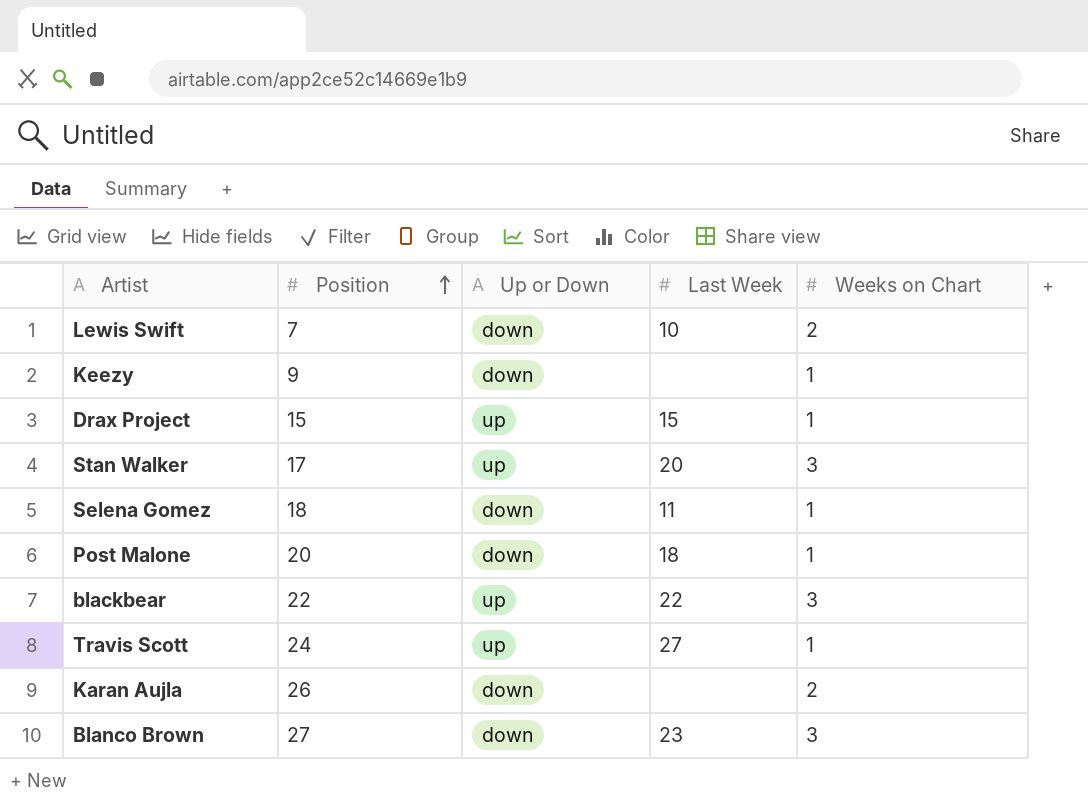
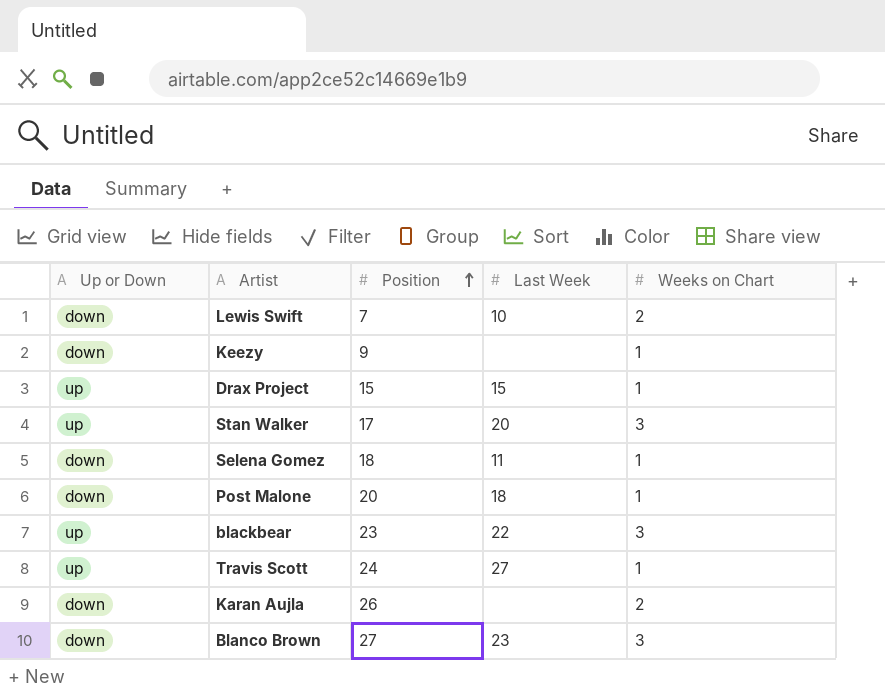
column Up or Down | position: 3 -> 1
blackbear | Position: 22 -> 23

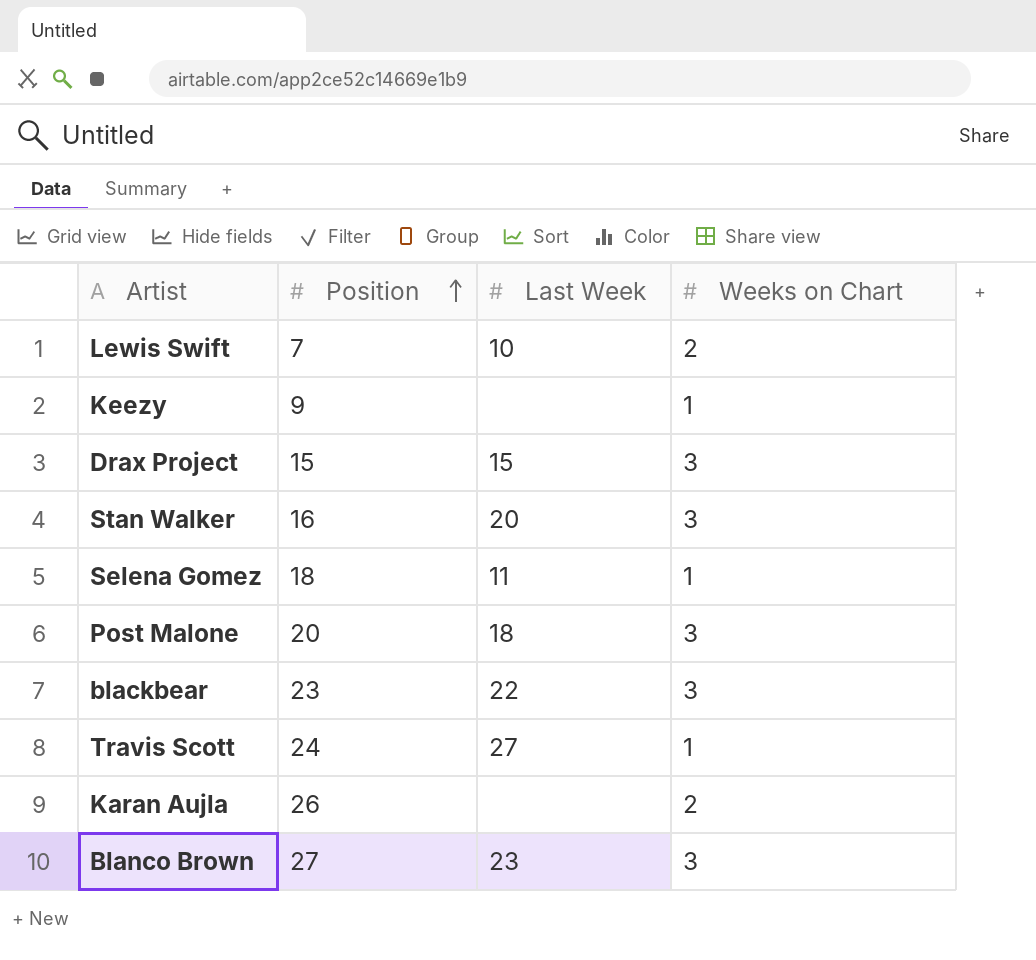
column Up or Down | position: 1 -> none
Drax Project | Weeks on Chart: 1 -> 3
Stan Walker | Position: 17 -> 16
Post Malone | Weeks on Chart: 1 -> 3

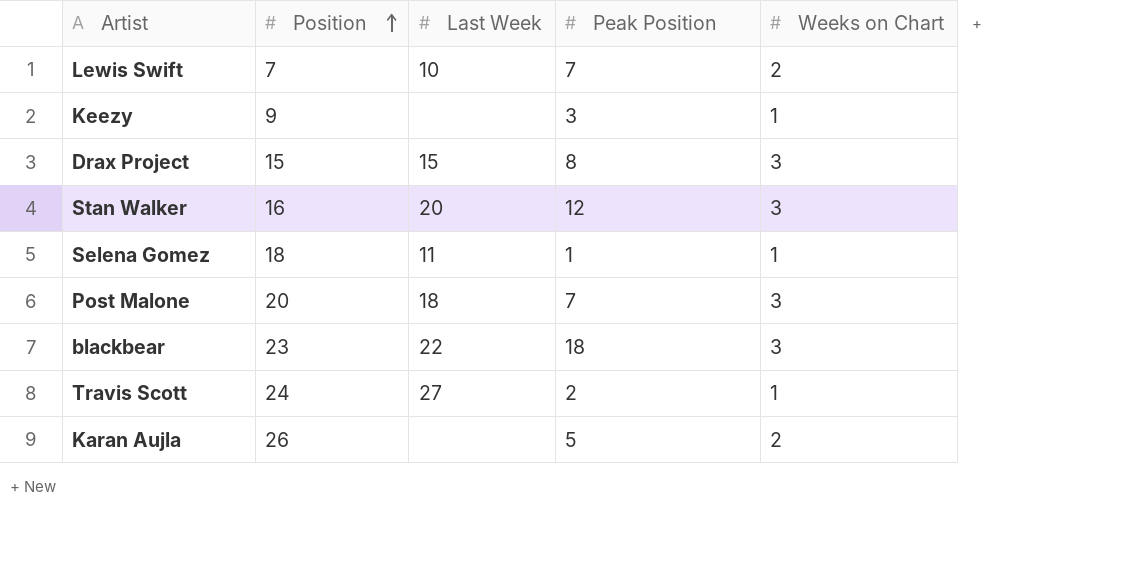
column Peak Position | position: none -> 4
row Blanco Brown: 27 | 23 | 3 -> none

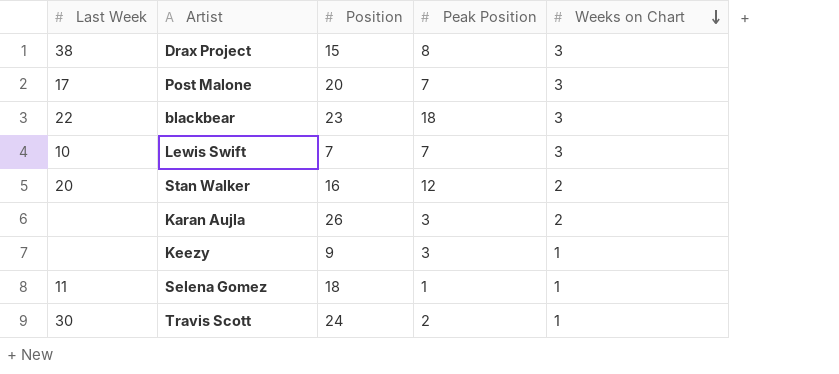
row order: Position ascending -> Weeks on Chart descending
column Last Week | position: 3 -> 1
Drax Project | Last Week: 15 -> 38
Post Malone | Last Week: 18 -> 17
Lewis Swift | Weeks on Chart: 2 -> 3
Stan Walker | Weeks on Chart: 3 -> 2
Karan Aujla | Peak Position: 5 -> 3
Travis Scott | Last Week: 27 -> 30

